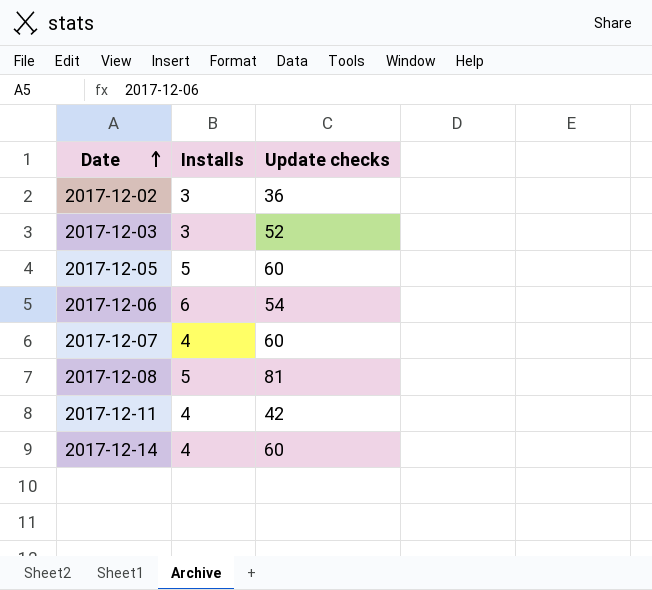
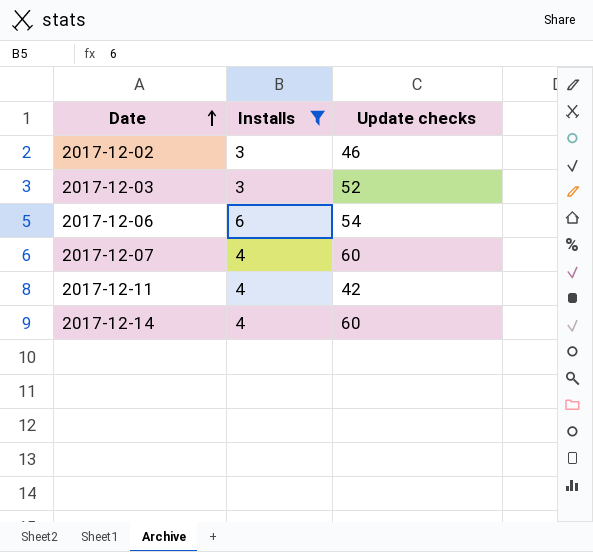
filter: none -> Installs != 5
2017-12-02 | Update checks: 36 -> 46

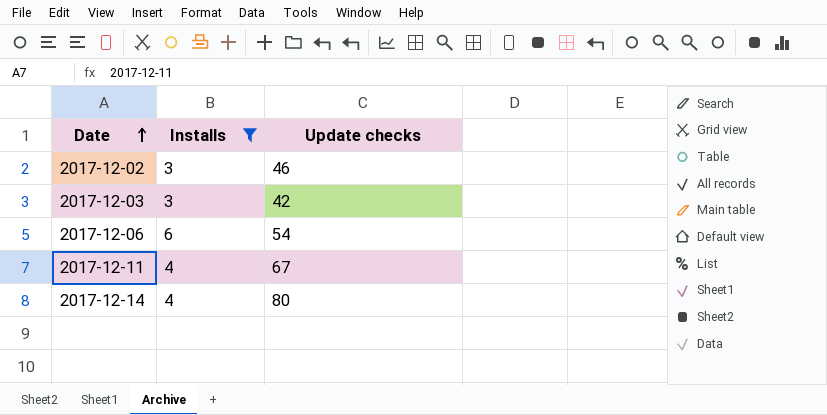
row 2017-12-07: 4 | 60 -> none
2017-12-03 | Update checks: 52 -> 42
2017-12-11 | Update checks: 42 -> 67
2017-12-14 | Update checks: 60 -> 80

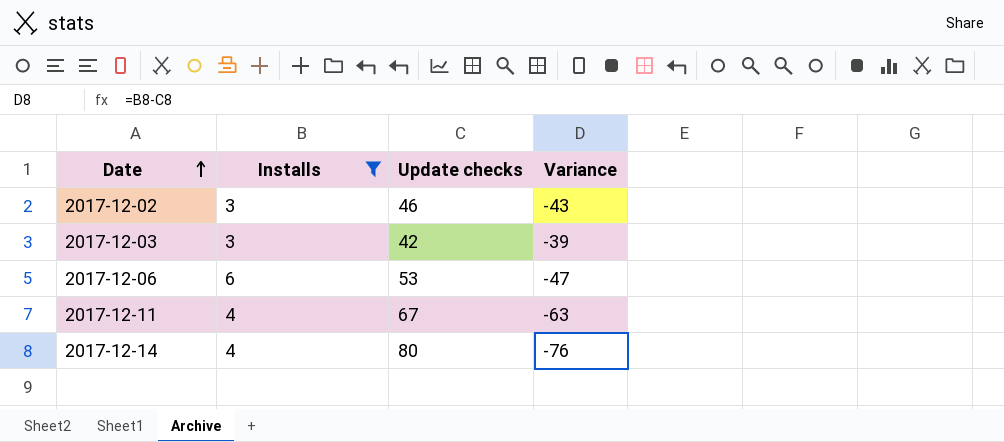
column Variance | formula: none -> [Installs] - [Update checks]
2017-12-06 | Update checks: 54 -> 53

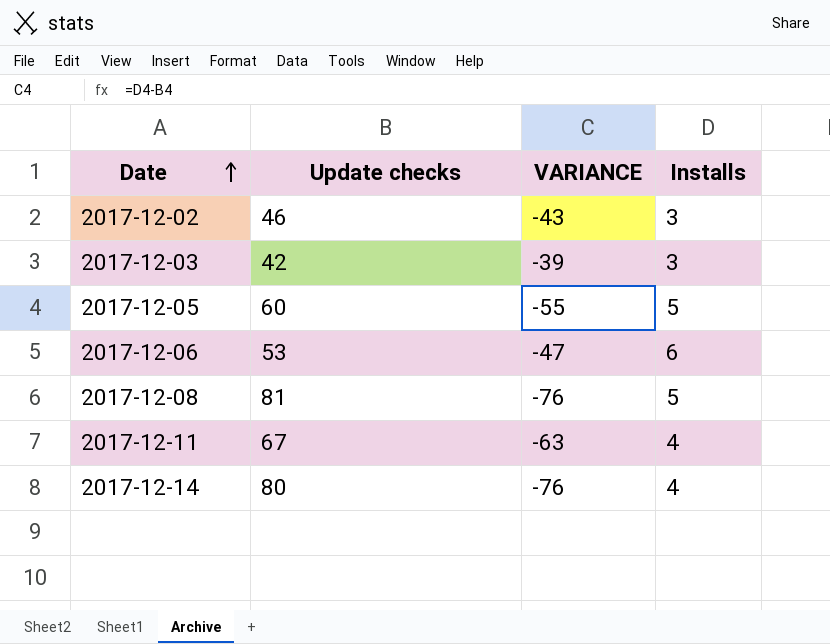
filter: Installs != 5 -> none
column name: Variance -> VARIANCE
column Installs | position: 2 -> 4

